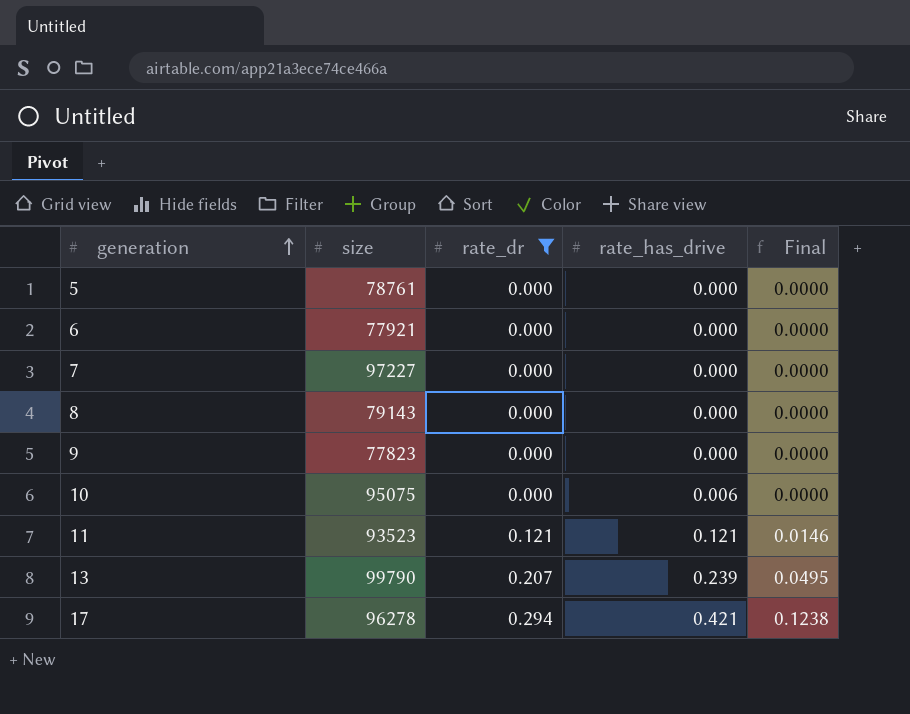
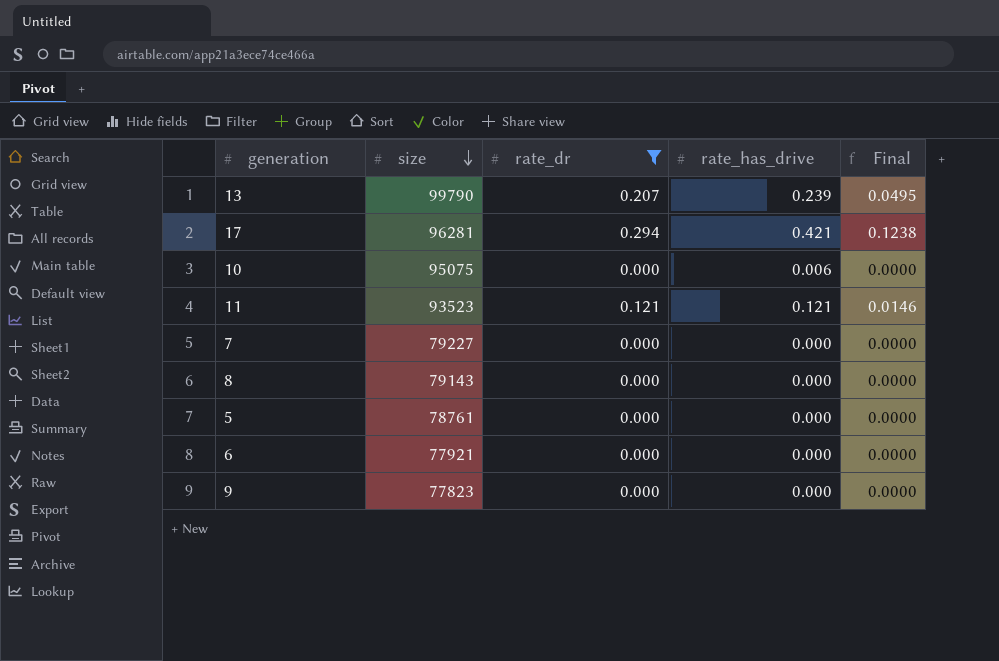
row order: generation ascending -> size descending
17 | size: 96278 -> 96281
7 | size: 97227 -> 79227

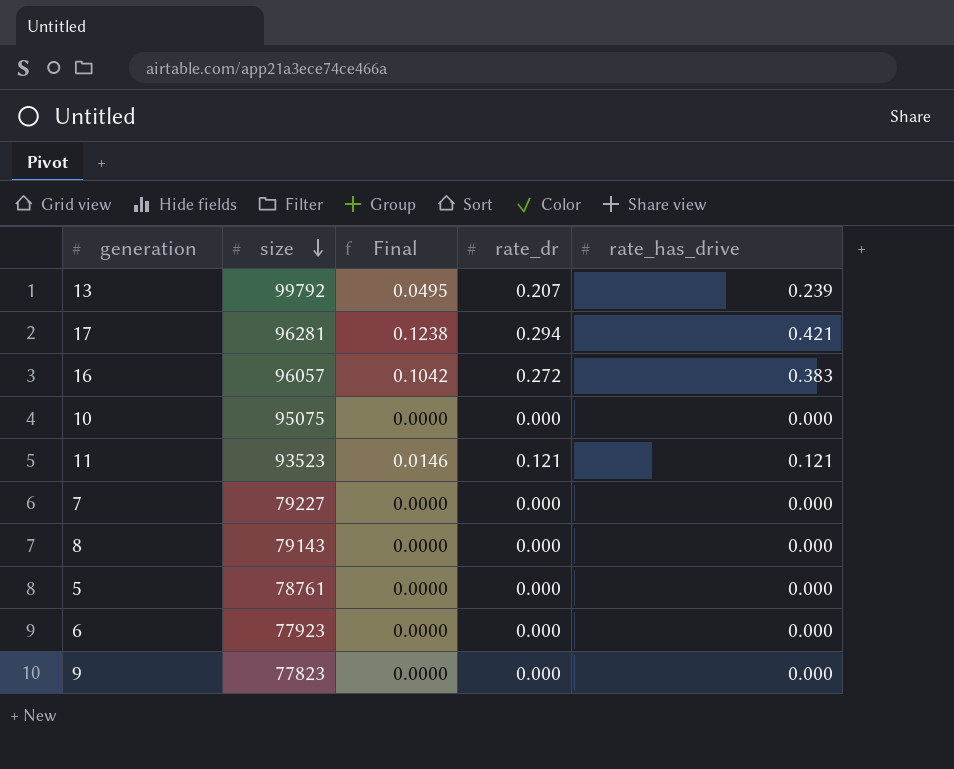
filter: rate_dr != 0.272 -> none
column Final | position: 5 -> 3
13 | size: 99790 -> 99792
10 | rate_has_drive: 0.006 -> 0.000
6 | size: 77921 -> 77923

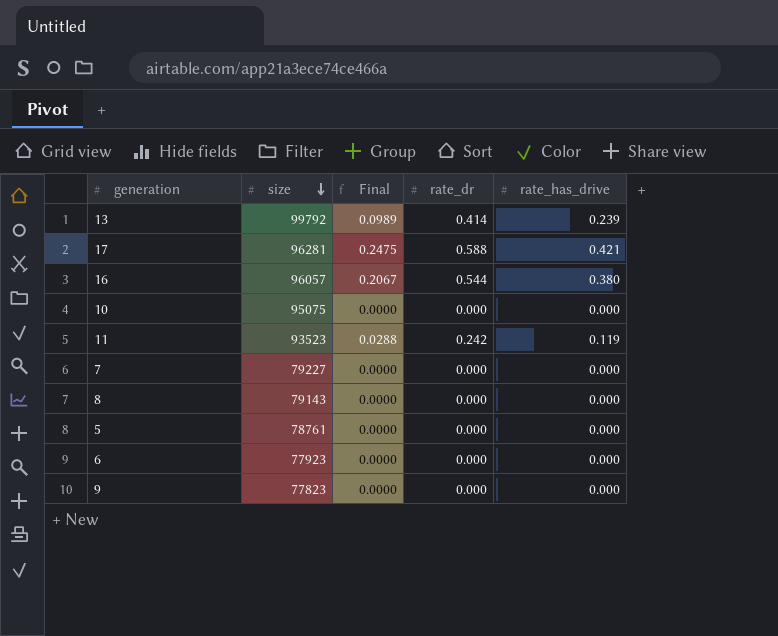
13 | Final: 0.0495 -> 0.0989
13 | rate_dr: 0.207 -> 0.414
17 | Final: 0.1238 -> 0.2475
17 | rate_dr: 0.294 -> 0.588
16 | Final: 0.1042 -> 0.2067
16 | rate_dr: 0.272 -> 0.544
16 | rate_has_drive: 0.383 -> 0.380
11 | Final: 0.0146 -> 0.0288
11 | rate_dr: 0.121 -> 0.242
11 | rate_has_drive: 0.121 -> 0.119

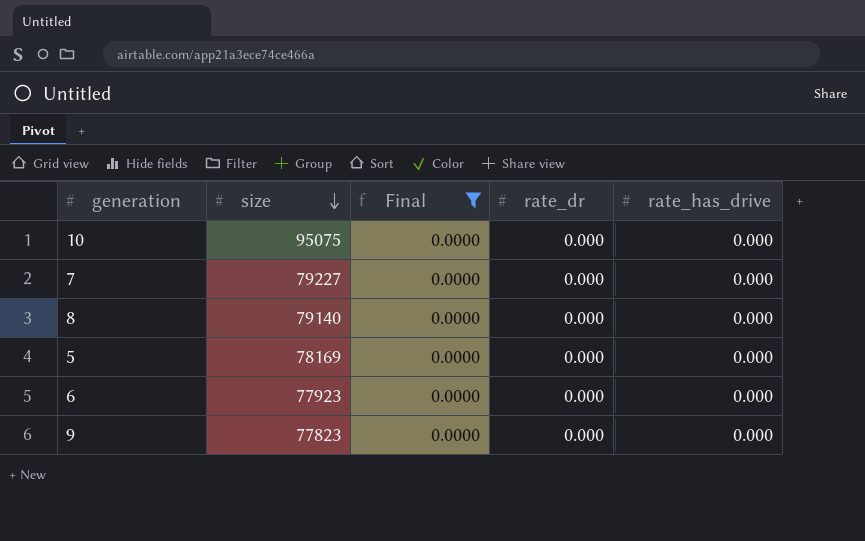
filter: none -> Final = 0.0000
8 | size: 79143 -> 79140
5 | size: 78761 -> 78169

